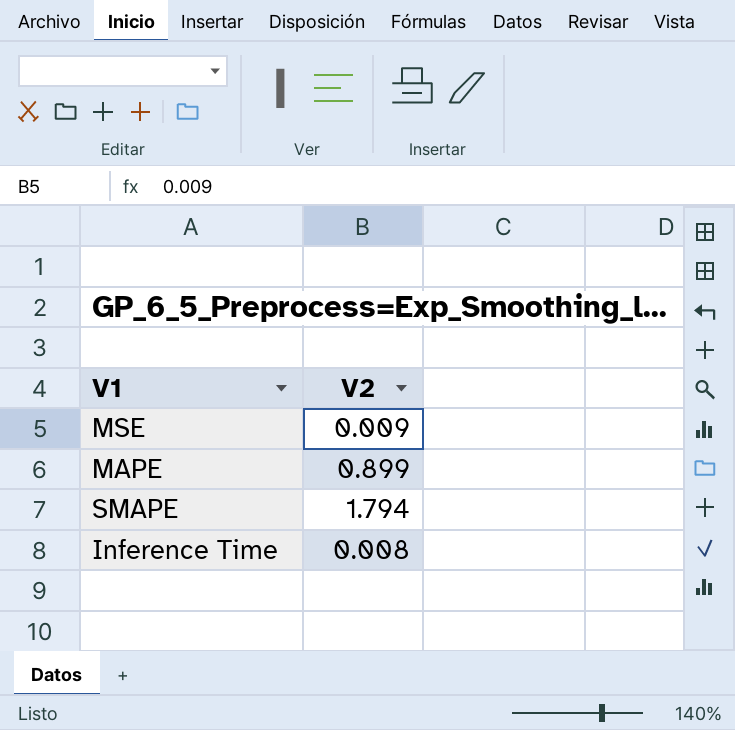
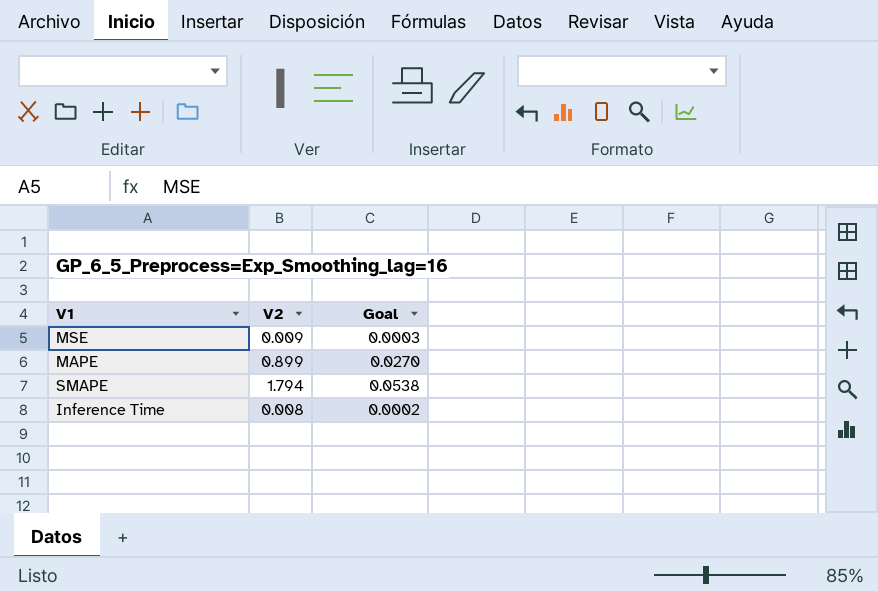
column Goal | formula: none -> [V2] * 0.03

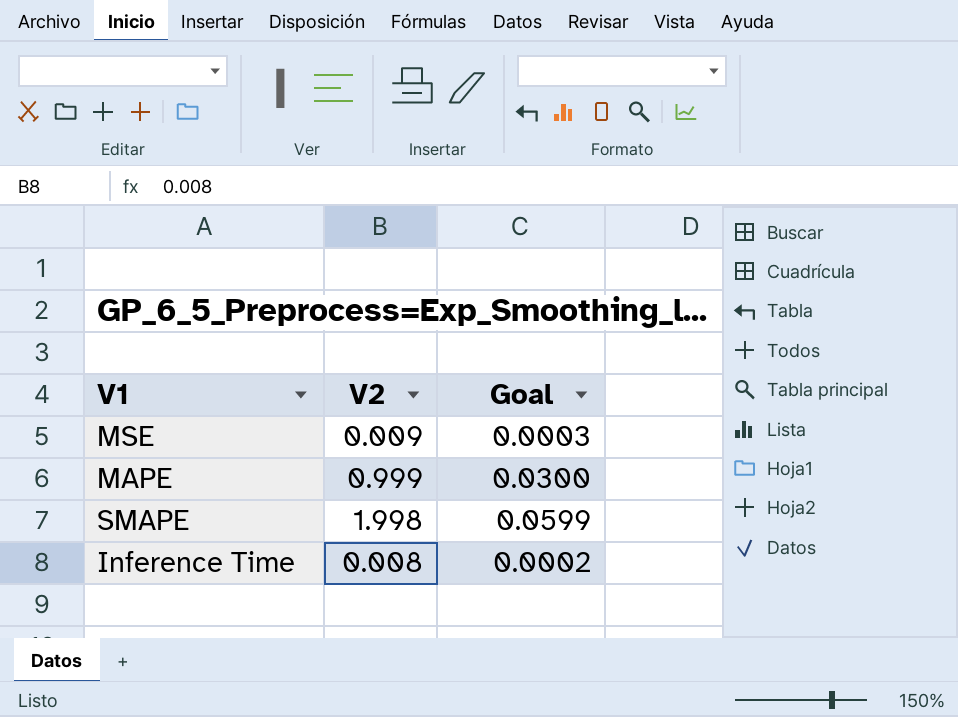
MAPE | V2: 0.899 -> 0.999
MAPE | Goal: 0.0270 -> 0.0300
SMAPE | V2: 1.794 -> 1.998
SMAPE | Goal: 0.0538 -> 0.0599

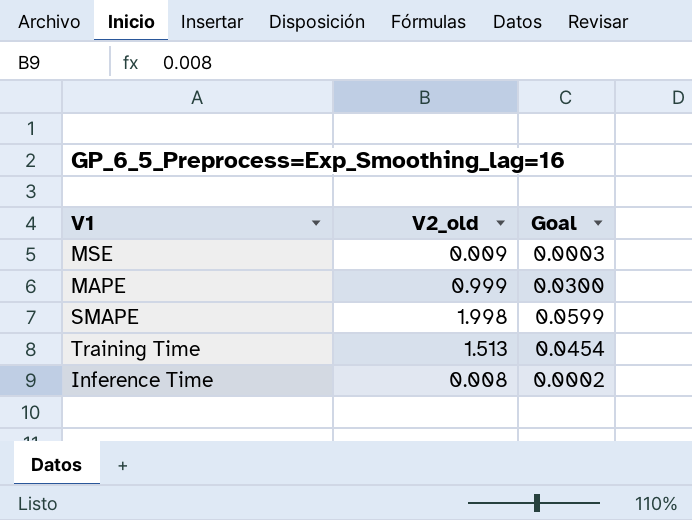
column name: V2 -> V2_old
row Training Time: none -> 1.513 | 0.0454

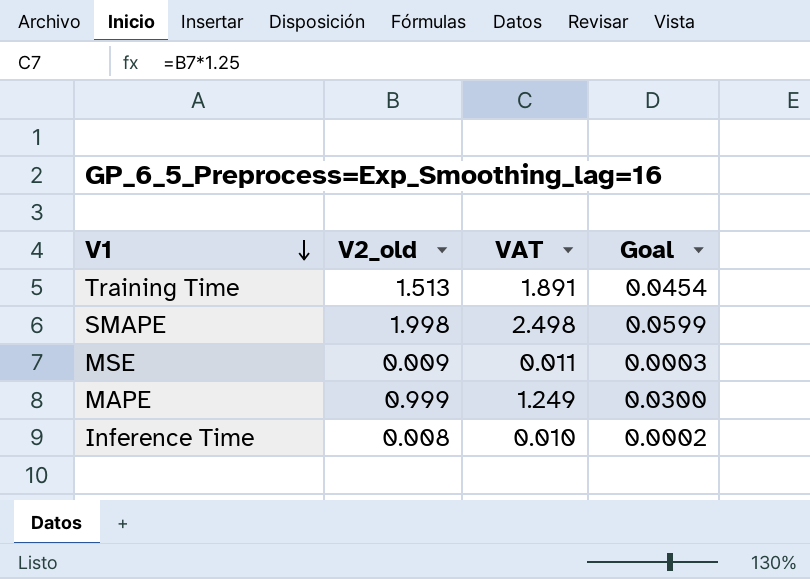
row order: none -> V1 descending
column VAT | formula: none -> [V2_old] * 1.25

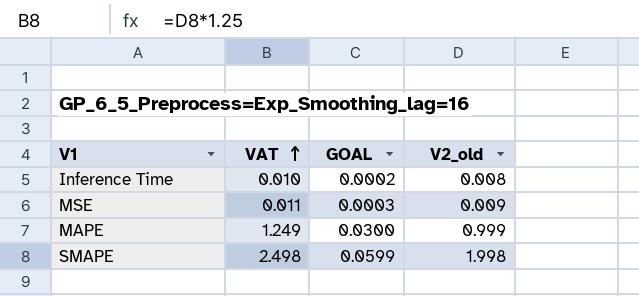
row order: V1 descending -> VAT ascending
column name: Goal -> GOAL
column V2_old | position: 2 -> 4
row Training Time: 1.513 | 1.891 | 0.0454 -> none

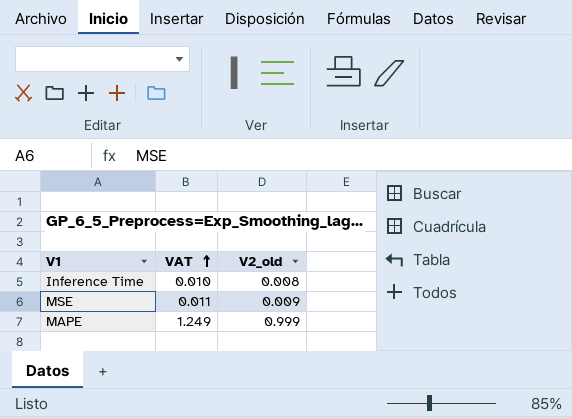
column GOAL | formula: [V2_old] * 0.03 -> none
row SMAPE: 2.498 | 0.0599 | 1.998 -> none

